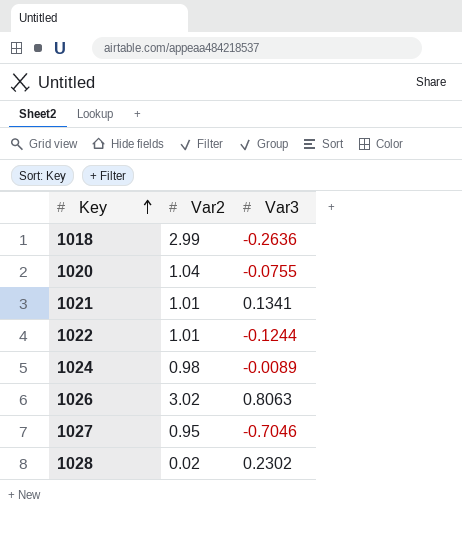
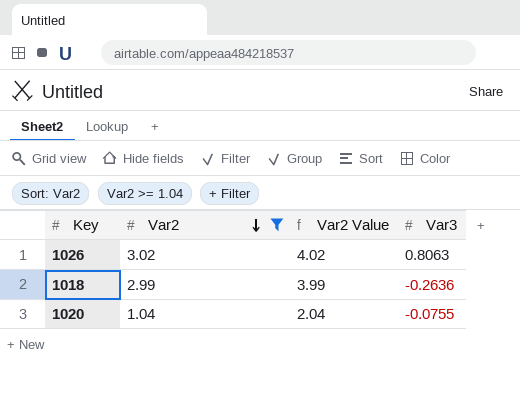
filter: none -> Var2 >= 1.04
row order: Key ascending -> Var2 descending
column Var2 Value | formula: none -> [Var2] + 1

